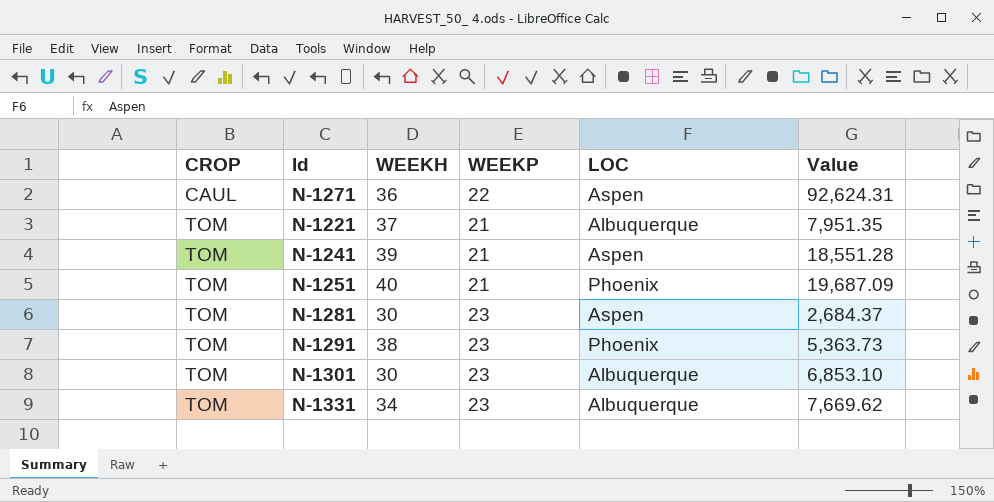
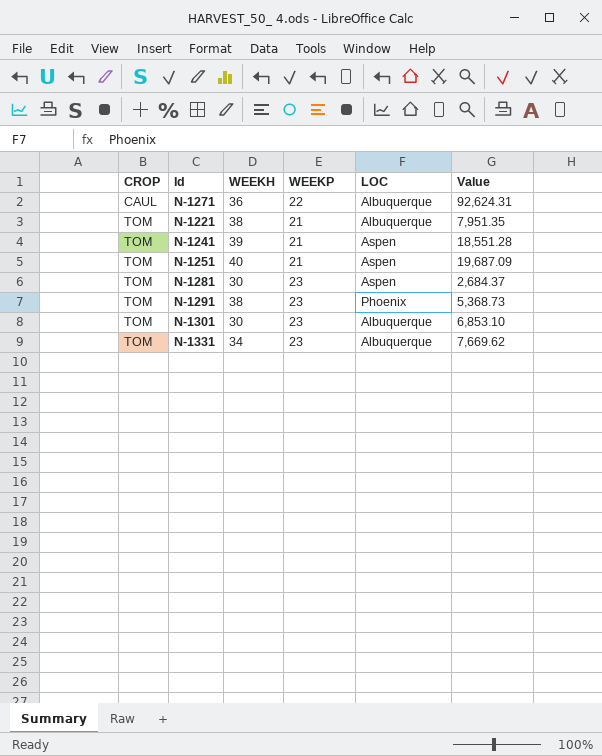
N-1271 | LOC: Aspen -> Albuquerque
N-1221 | WEEKH: 37 -> 38
N-1251 | LOC: Phoenix -> Aspen
N-1291 | Value: 5,363.73 -> 5,368.73

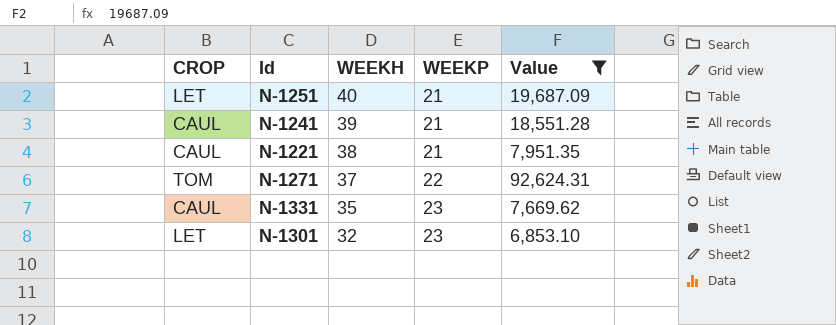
filter: none -> Value >= 6,853.10
row order: CROP ascending -> WEEKH descending
column LOC | position: 5 -> none
N-1251 | CROP: TOM -> LET
N-1241 | CROP: TOM -> CAUL
N-1221 | CROP: TOM -> CAUL
N-1271 | CROP: CAUL -> TOM
N-1271 | WEEKH: 36 -> 37
N-1331 | CROP: TOM -> CAUL
N-1331 | WEEKH: 34 -> 35
N-1301 | CROP: TOM -> LET
N-1301 | WEEKH: 30 -> 32

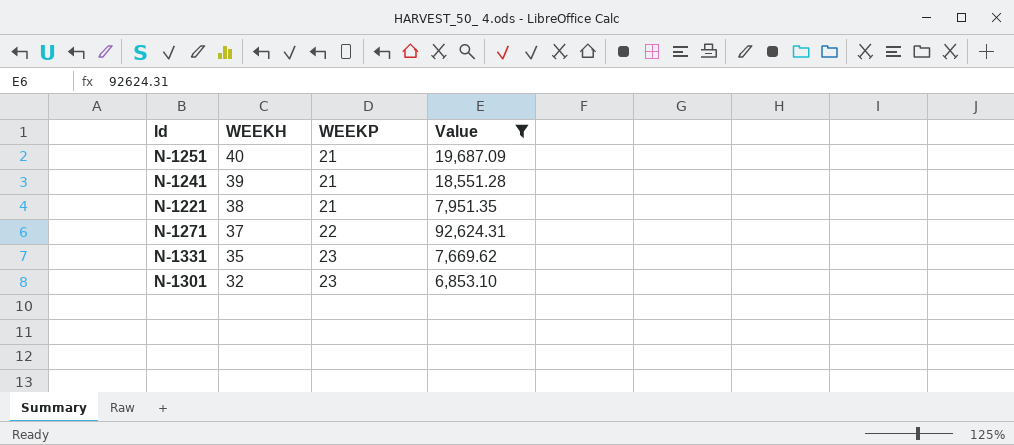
column CROP | position: 1 -> none

